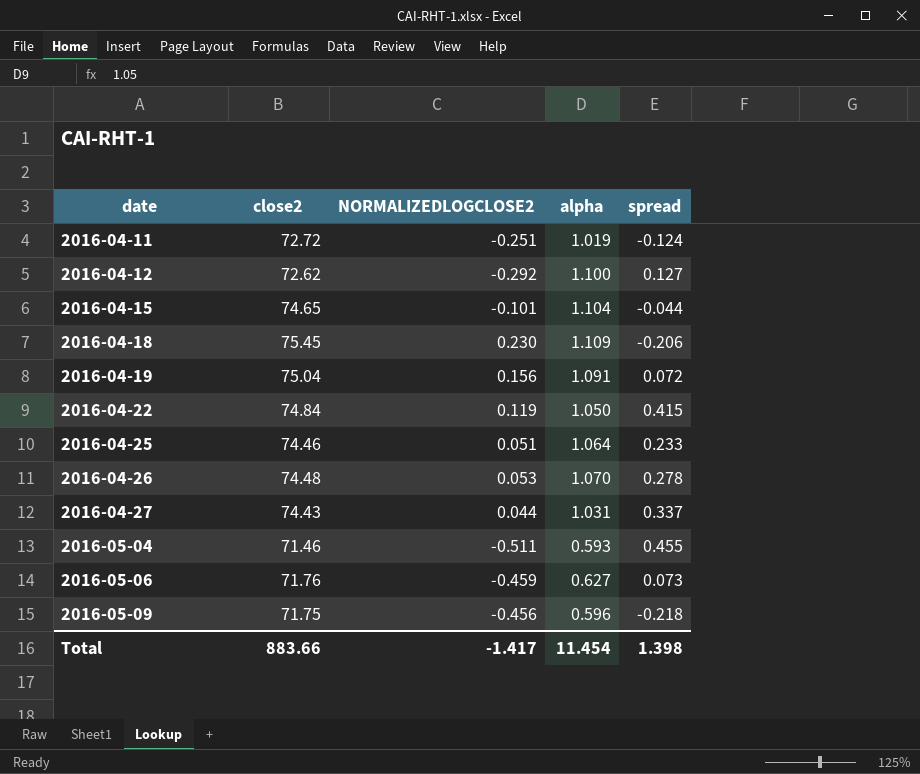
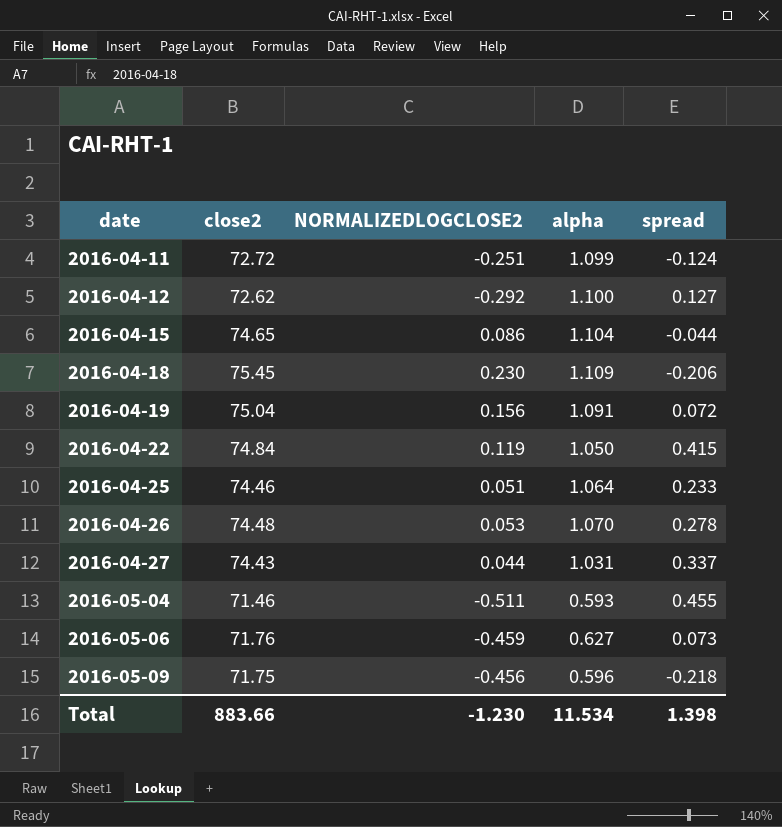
2016-04-11 | alpha: 1.019 -> 1.099
2016-04-15 | NORMALIZEDLOGCLOSE2: -0.101 -> 0.086
Total | NORMALIZEDLOGCLOSE2: -1.417 -> -1.230
Total | alpha: 11.454 -> 11.534

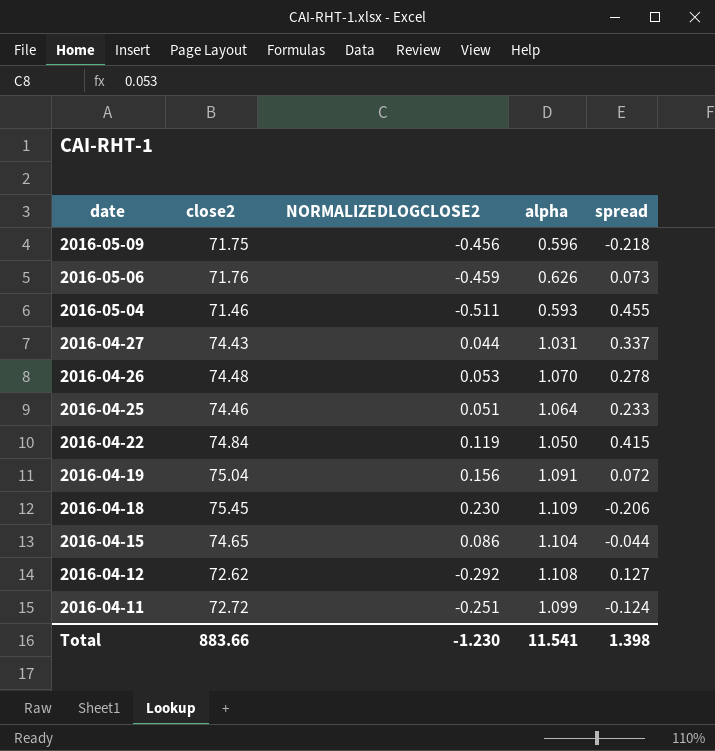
row order: date ascending -> date descending
2016-05-06 | alpha: 0.627 -> 0.626
2016-04-12 | alpha: 1.100 -> 1.108
Total | alpha: 11.534 -> 11.541

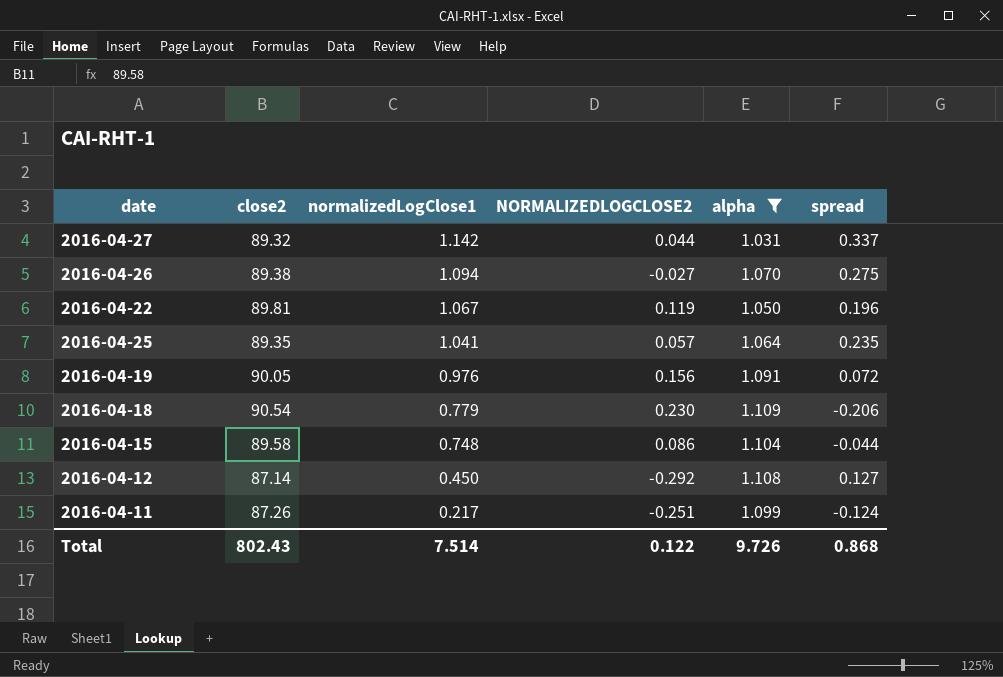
filter: none -> alpha >= 1.031
row order: date descending -> normalizedLogClose1 descending
column normalizedLogClose1 | position: none -> 3
2016-04-27 | close2: 74.43 -> 89.32
2016-04-26 | close2: 74.48 -> 89.38
2016-04-26 | NORMALIZEDLOGCLOSE2: 0.053 -> -0.027
2016-04-26 | spread: 0.278 -> 0.275
2016-04-22 | close2: 74.84 -> 89.81
2016-04-22 | spread: 0.415 -> 0.196
2016-04-25 | close2: 74.46 -> 89.35
2016-04-25 | NORMALIZEDLOGCLOSE2: 0.051 -> 0.057
2016-04-25 | spread: 0.233 -> 0.235
2016-04-19 | close2: 75.04 -> 90.05
2016-04-18 | close2: 75.45 -> 90.54
2016-04-15 | close2: 74.65 -> 89.58
2016-04-12 | close2: 72.62 -> 87.14
2016-04-11 | close2: 72.72 -> 87.26
Total | close2: 883.66 -> 802.43
Total | NORMALIZEDLOGCLOSE2: -1.230 -> 0.122
Total | alpha: 11.541 -> 9.726
Total | spread: 1.398 -> 0.868

